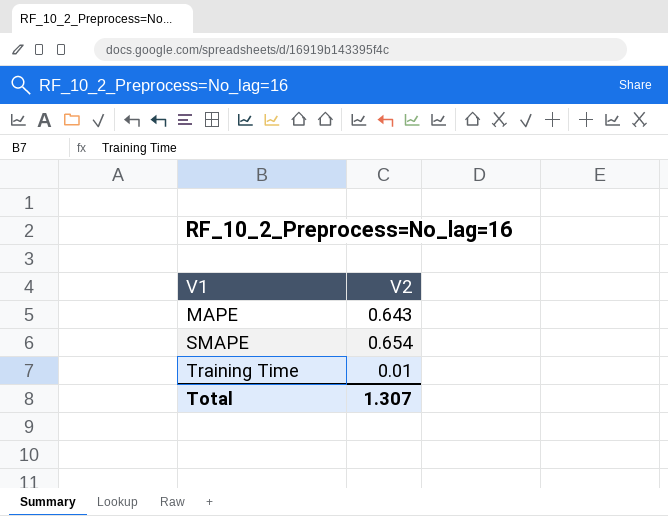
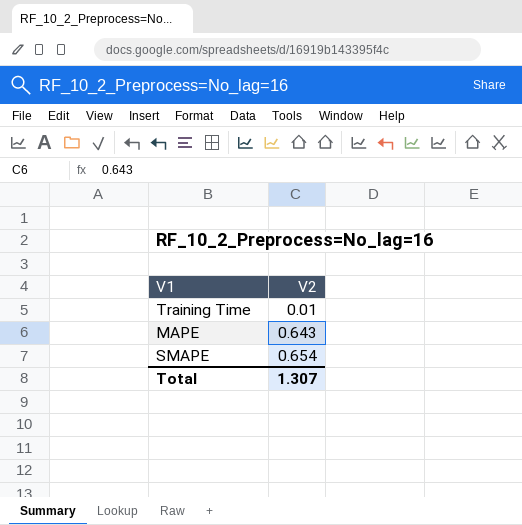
row order: V1 ascending -> V2 ascending

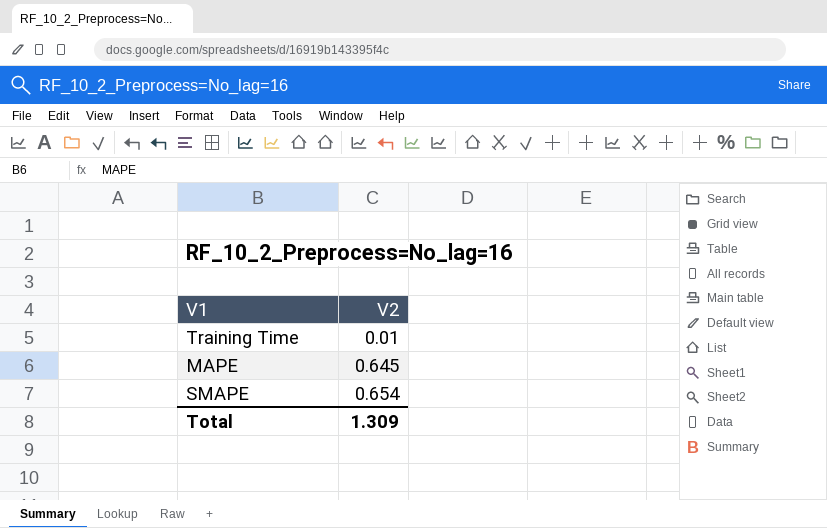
MAPE | V2: 0.643 -> 0.645
Total | V2: 1.307 -> 1.309

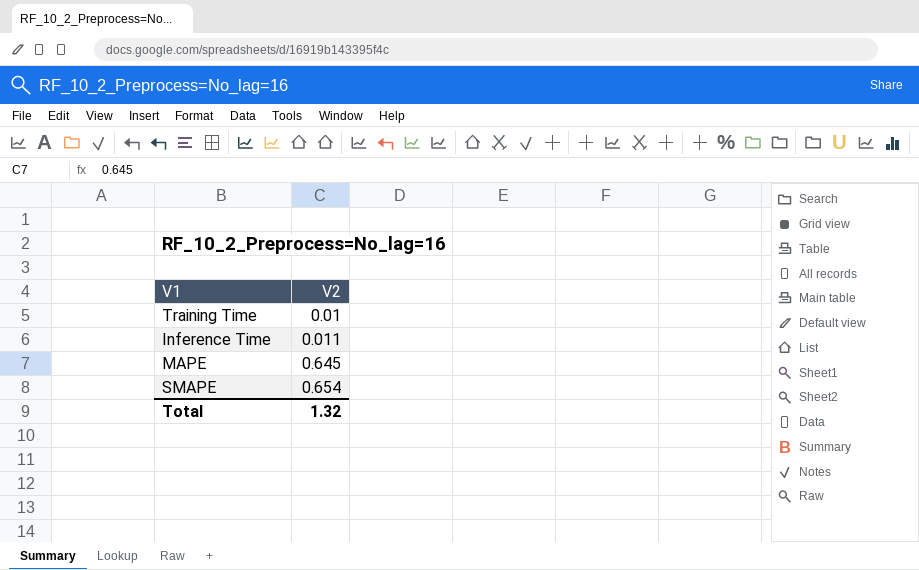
row Inference Time: none -> 0.011
Total | V2: 1.309 -> 1.32

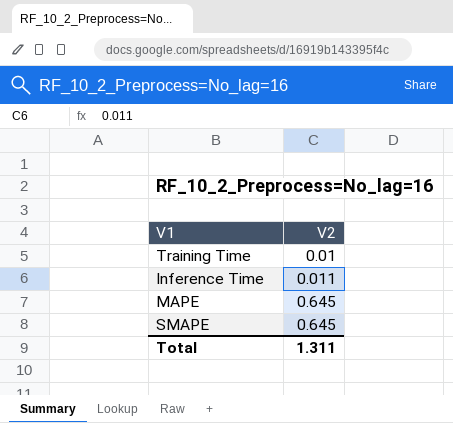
SMAPE | V2: 0.654 -> 0.645
Total | V2: 1.32 -> 1.311

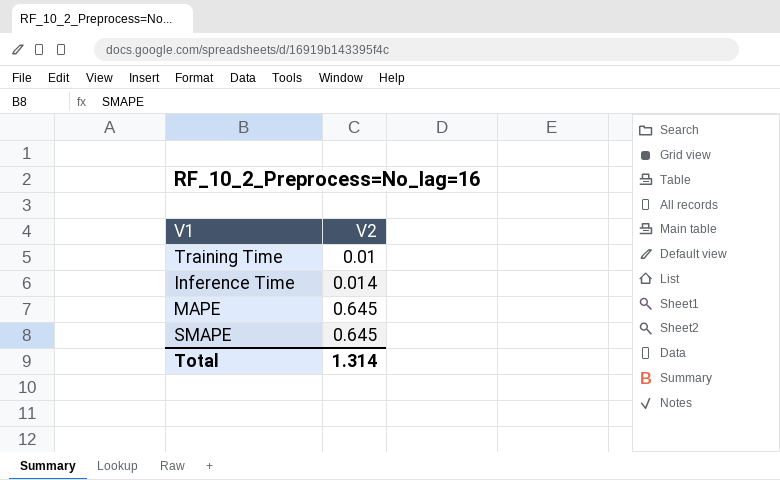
Inference Time | V2: 0.011 -> 0.014
Total | V2: 1.311 -> 1.314

